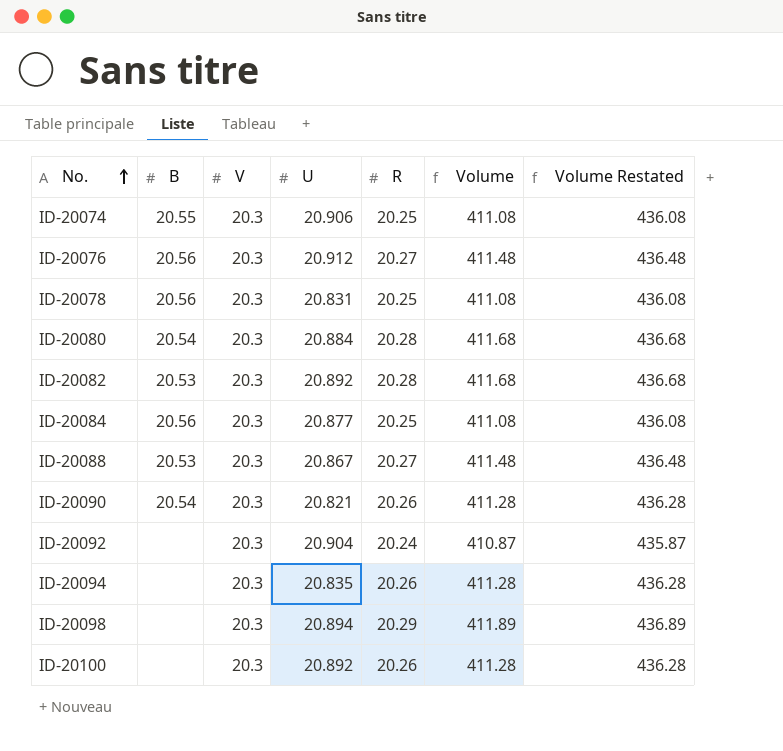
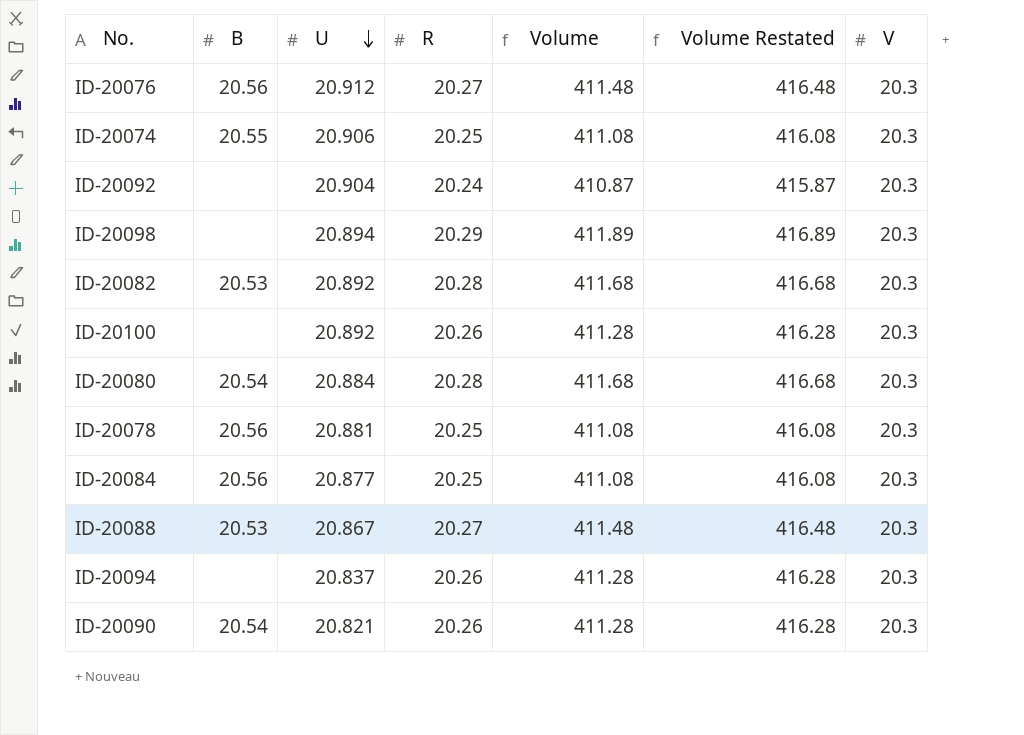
row order: No. ascending -> U descending
column Volume Restated | formula: [Volume] + 25 -> [Volume] + 5
column V | position: 3 -> 7
ID-20078 | U: 20.831 -> 20.881
ID-20094 | U: 20.835 -> 20.837

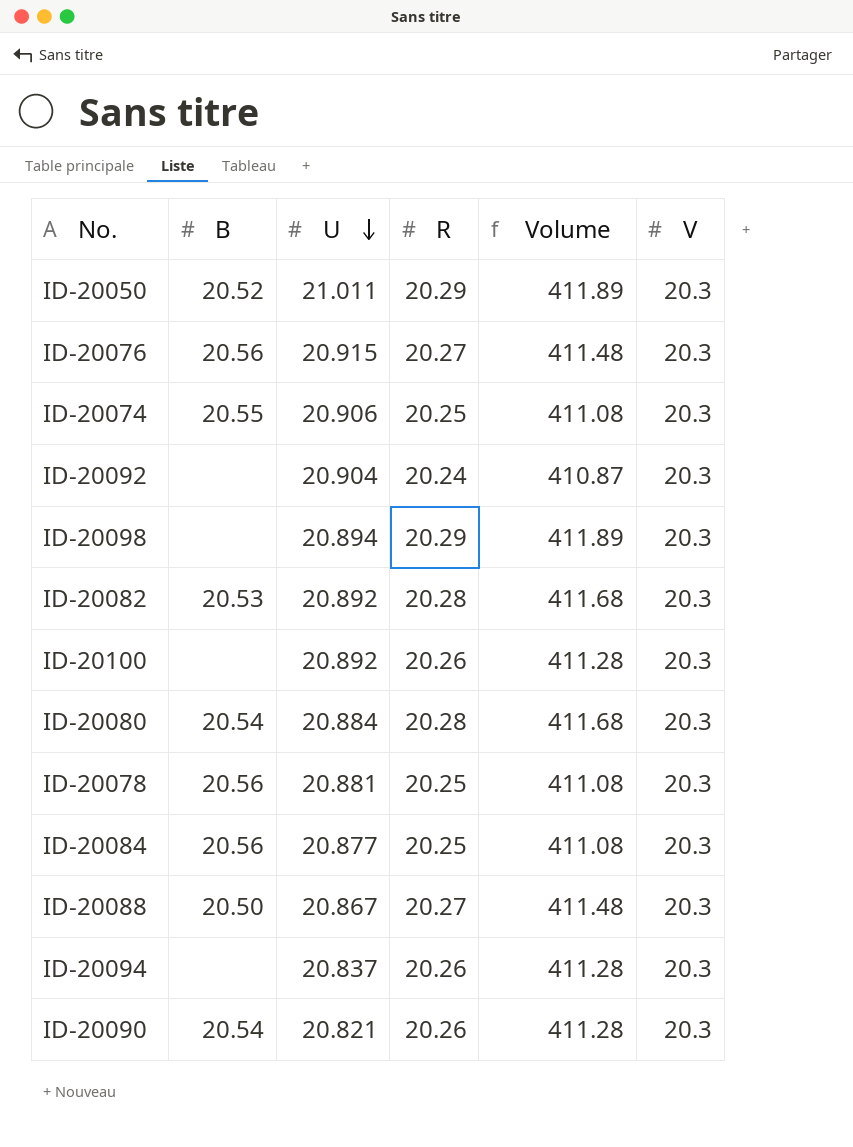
column Volume Restated | formula: [Volume] + 5 -> none
row ID-20050: none -> 20.52 | 21.011 | 20.29 | 411.89 | 20.3
ID-20076 | U: 20.912 -> 20.915
ID-20088 | B: 20.53 -> 20.50

